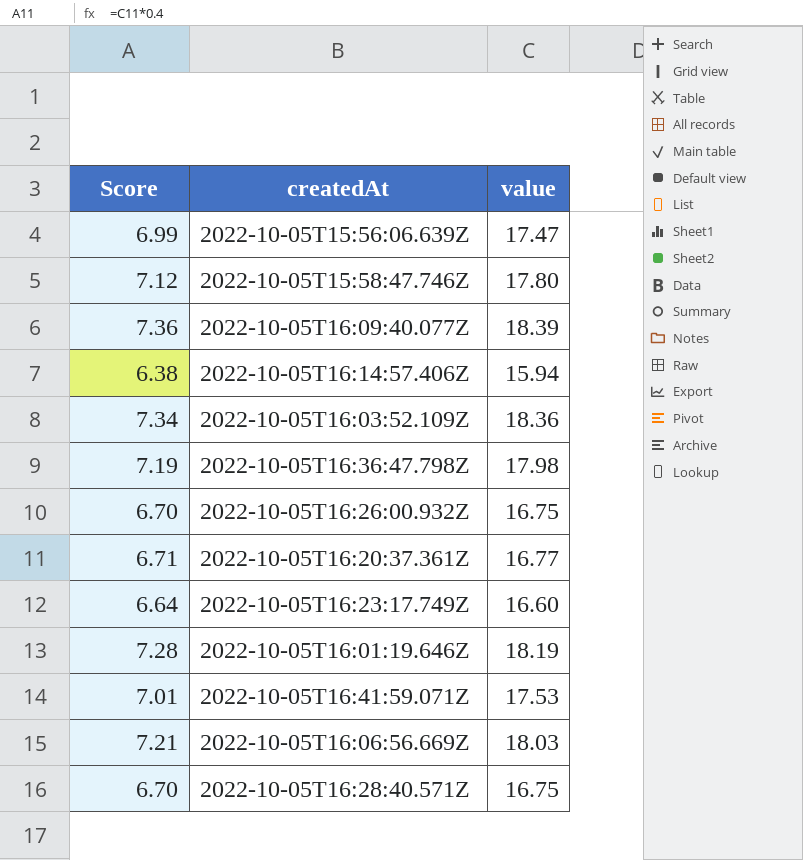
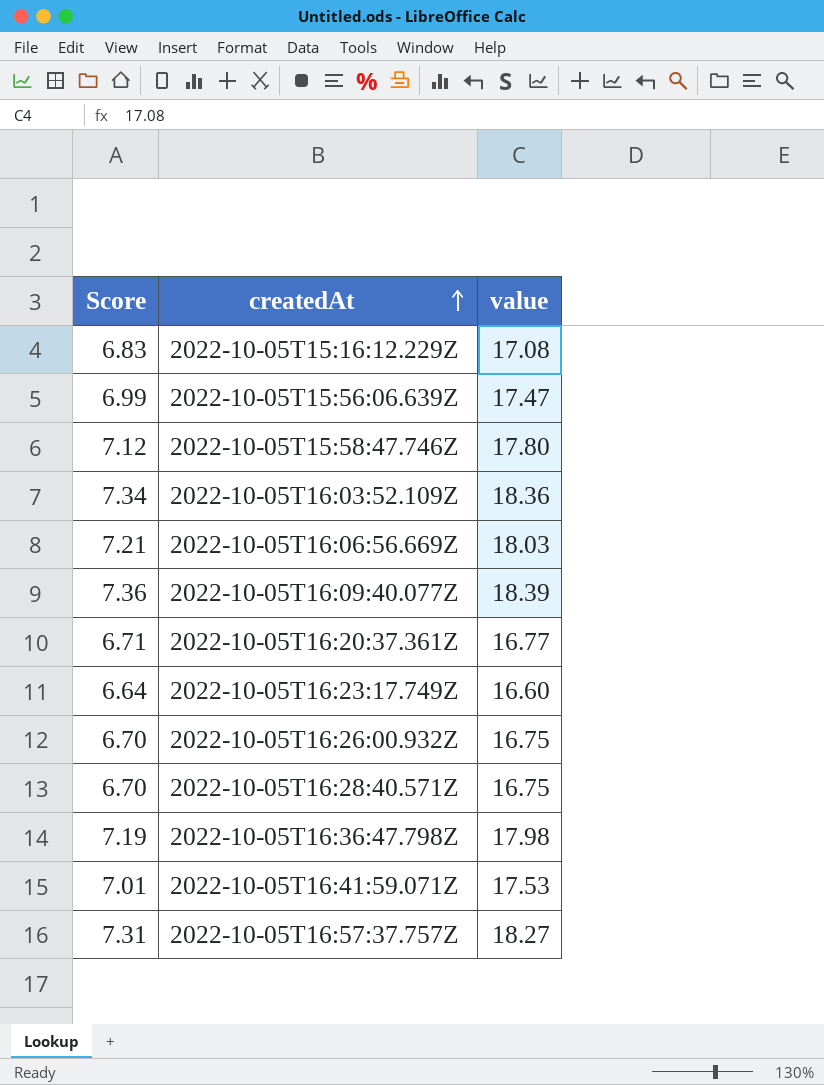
row order: none -> createdAt ascending
row 2022-10-05T16:14:57.406Z: 6.38 | 15.94 -> none
row 2022-10-05T16:01:19.646Z: 7.28 | 18.19 -> none
row 2022-10-05T15:16:12.229Z: none -> 6.83 | 17.08
row 2022-10-05T16:57:37.757Z: none -> 7.31 | 18.27

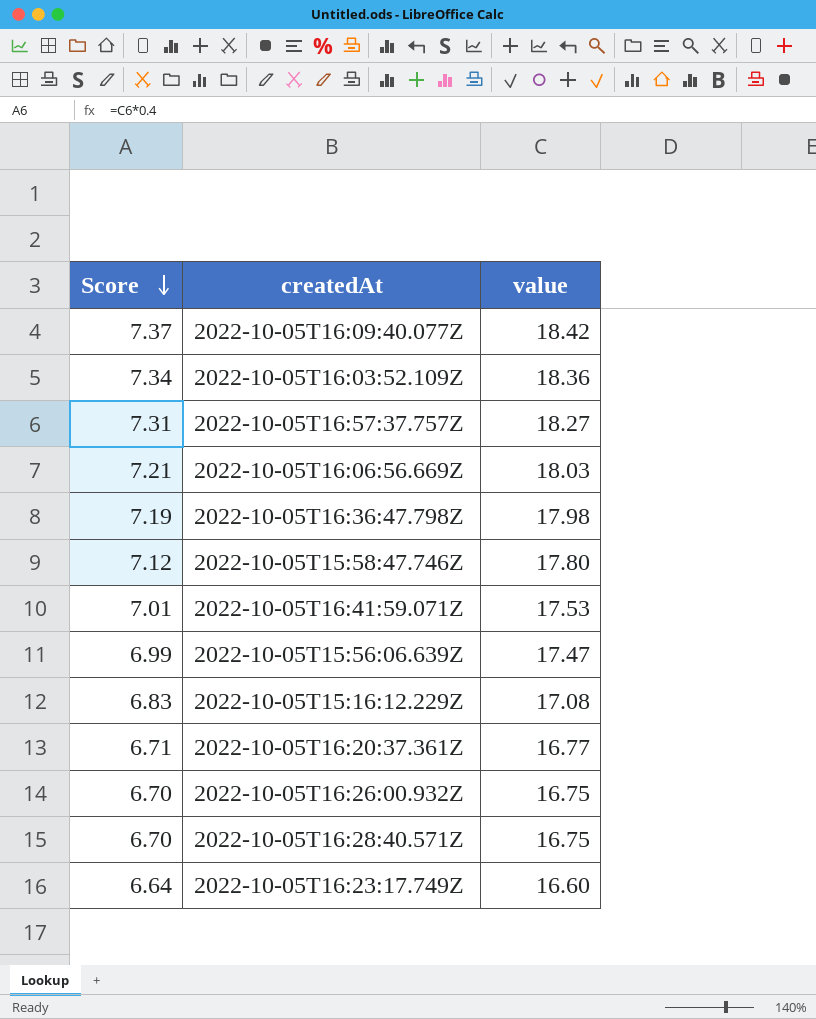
row order: createdAt ascending -> Score descending
2022-10-05T16:09:40.077Z | Score: 7.36 -> 7.37
2022-10-05T16:09:40.077Z | value: 18.39 -> 18.42

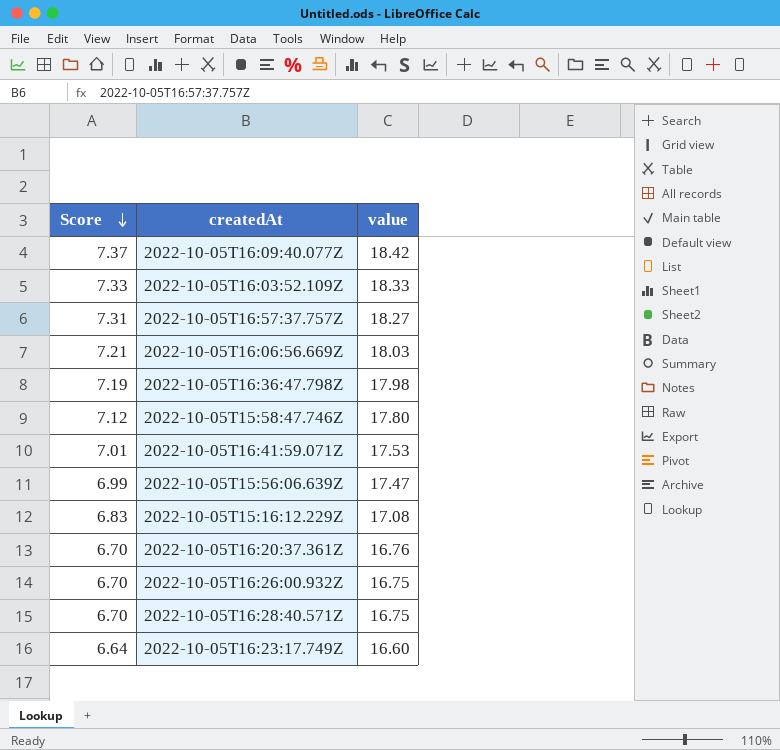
2022-10-05T16:03:52.109Z | Score: 7.34 -> 7.33
2022-10-05T16:03:52.109Z | value: 18.36 -> 18.33
2022-10-05T16:20:37.361Z | Score: 6.71 -> 6.70
2022-10-05T16:20:37.361Z | value: 16.77 -> 16.76

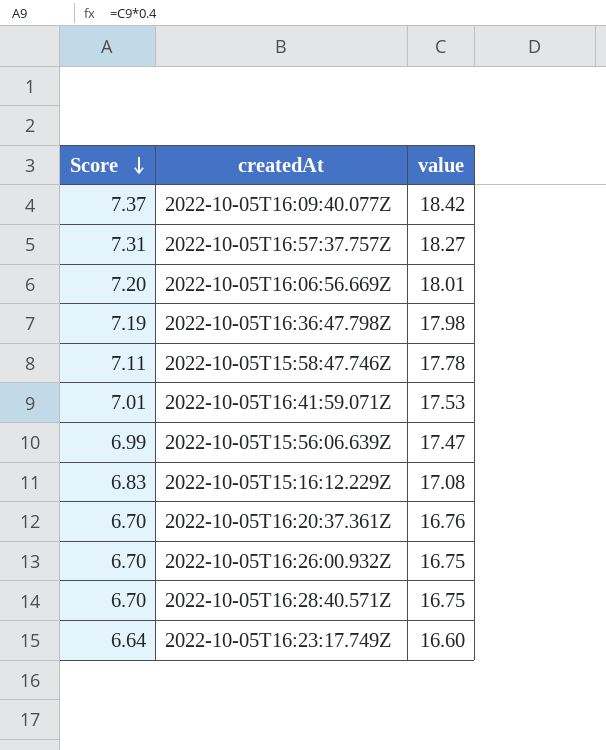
row 2022-10-05T16:03:52.109Z: 7.33 | 18.33 -> none
2022-10-05T16:06:56.669Z | Score: 7.21 -> 7.20
2022-10-05T16:06:56.669Z | value: 18.03 -> 18.01
2022-10-05T15:58:47.746Z | Score: 7.12 -> 7.11
2022-10-05T15:58:47.746Z | value: 17.80 -> 17.78

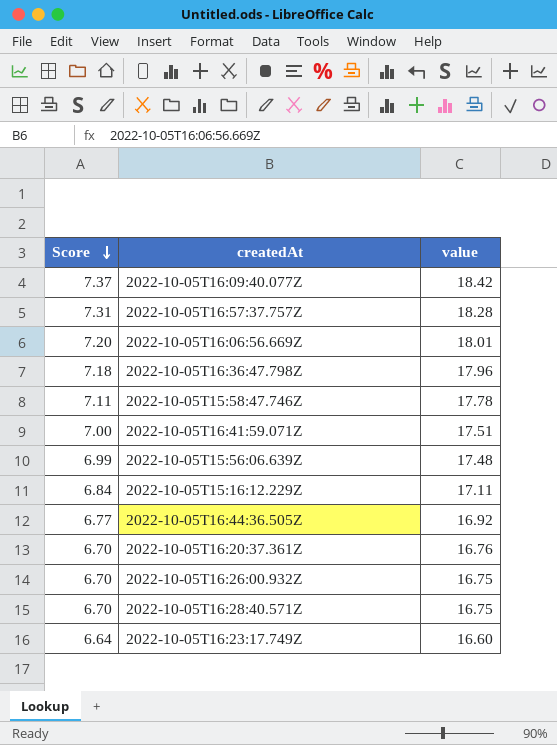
2022-10-05T16:57:37.757Z | value: 18.27 -> 18.28
2022-10-05T16:36:47.798Z | Score: 7.19 -> 7.18
2022-10-05T16:36:47.798Z | value: 17.98 -> 17.96
2022-10-05T16:41:59.071Z | Score: 7.01 -> 7.00
2022-10-05T16:41:59.071Z | value: 17.53 -> 17.51
2022-10-05T15:56:06.639Z | value: 17.47 -> 17.48
2022-10-05T15:16:12.229Z | Score: 6.83 -> 6.84
2022-10-05T15:16:12.229Z | value: 17.08 -> 17.11
row 2022-10-05T16:44:36.505Z: none -> 6.77 | 16.92

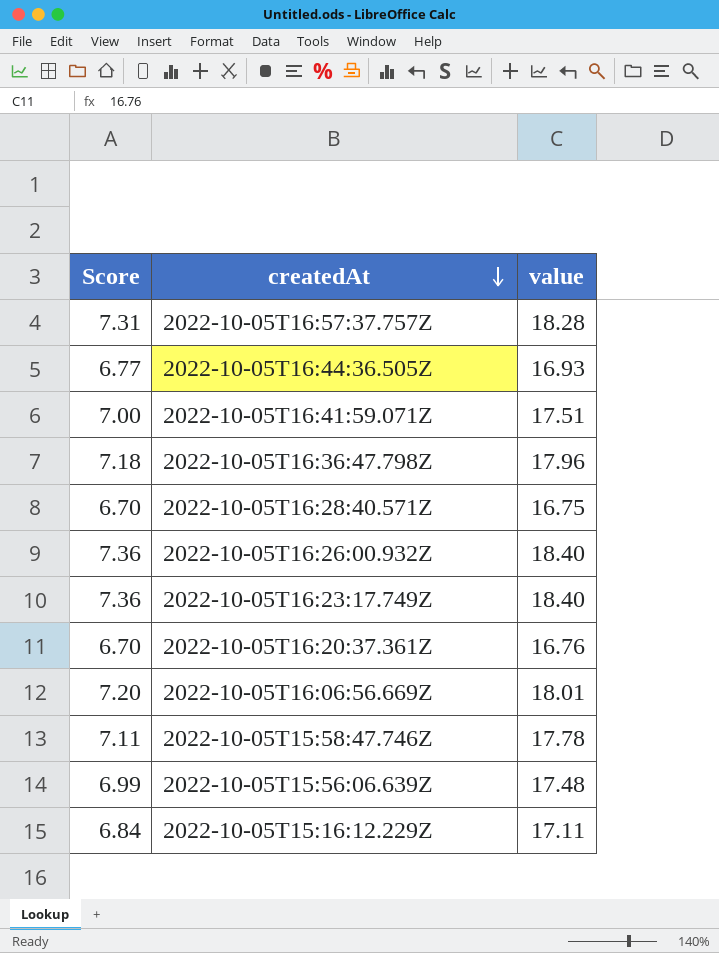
row order: Score descending -> createdAt descending
row 2022-10-05T16:09:40.077Z: 7.37 | 18.42 -> none
2022-10-05T16:44:36.505Z | value: 16.92 -> 16.93
2022-10-05T16:26:00.932Z | Score: 6.70 -> 7.36
2022-10-05T16:26:00.932Z | value: 16.75 -> 18.40
2022-10-05T16:23:17.749Z | Score: 6.64 -> 7.36
2022-10-05T16:23:17.749Z | value: 16.60 -> 18.40

